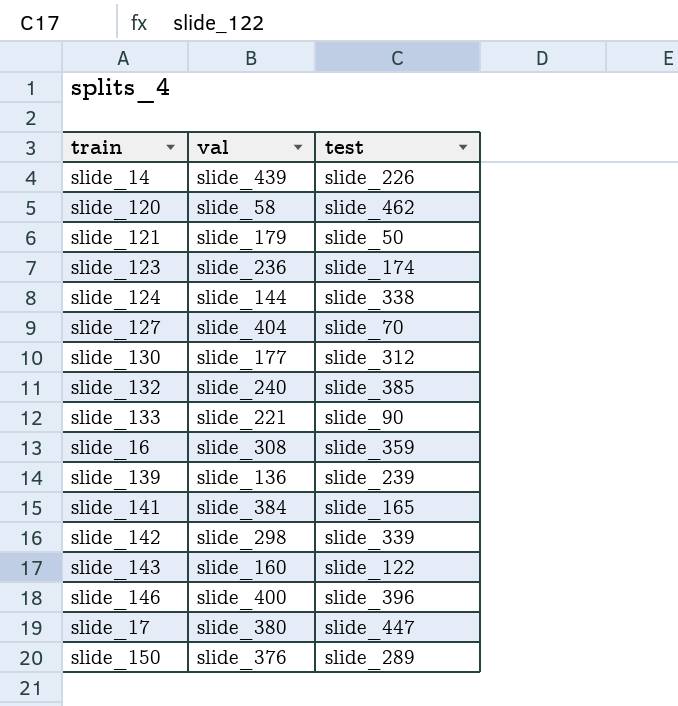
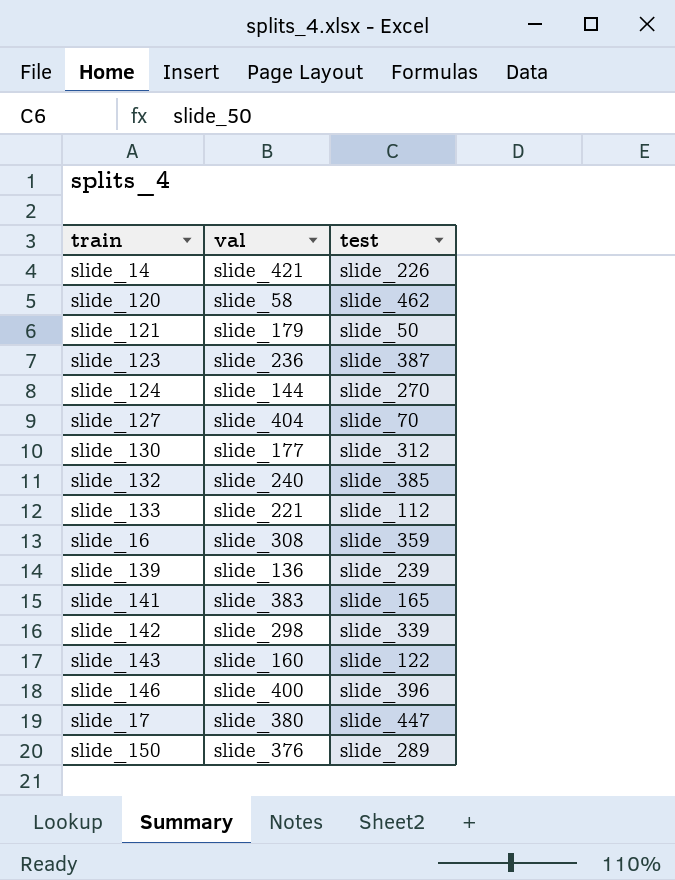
slide_14 | val: slide_439 -> slide_421
slide_123 | test: slide_174 -> slide_387
slide_124 | test: slide_338 -> slide_270
slide_133 | test: slide_90 -> slide_112
slide_141 | val: slide_384 -> slide_383

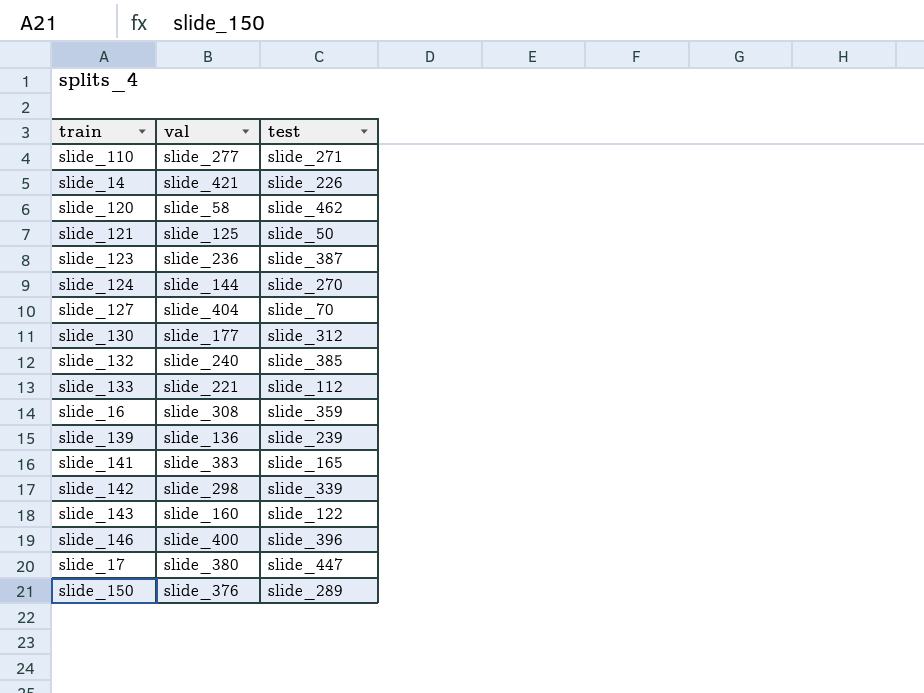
row slide_110: none -> slide_277 | slide_271
slide_121 | val: slide_179 -> slide_125

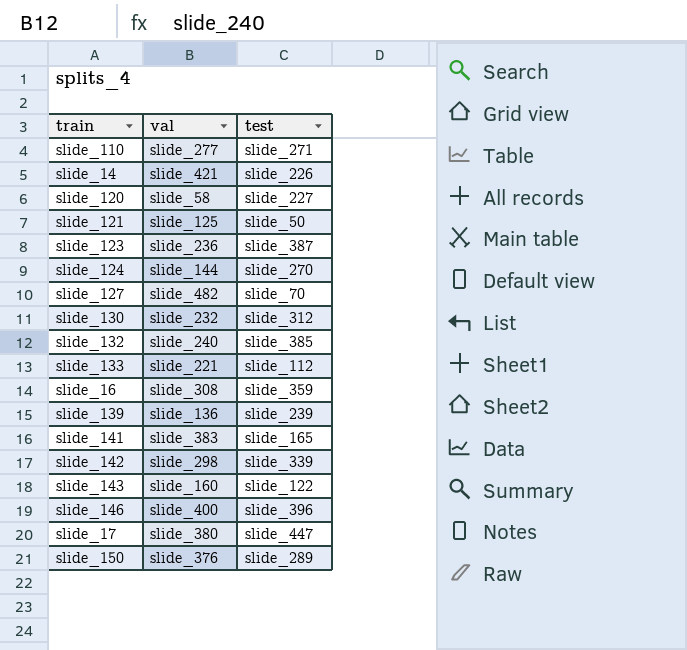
slide_120 | test: slide_462 -> slide_227
slide_127 | val: slide_404 -> slide_482
slide_130 | val: slide_177 -> slide_232

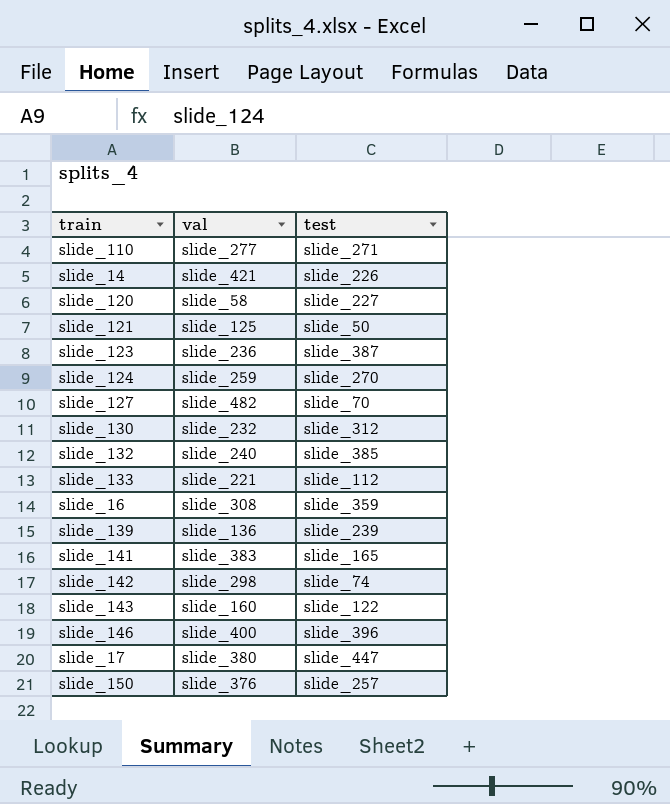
slide_124 | val: slide_144 -> slide_259
slide_142 | test: slide_339 -> slide_74
slide_150 | test: slide_289 -> slide_257

